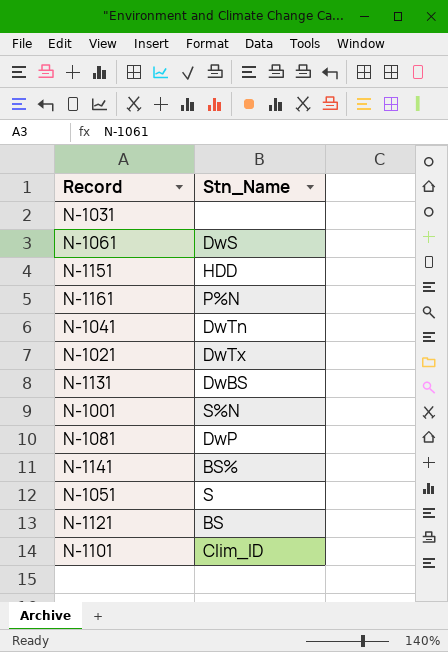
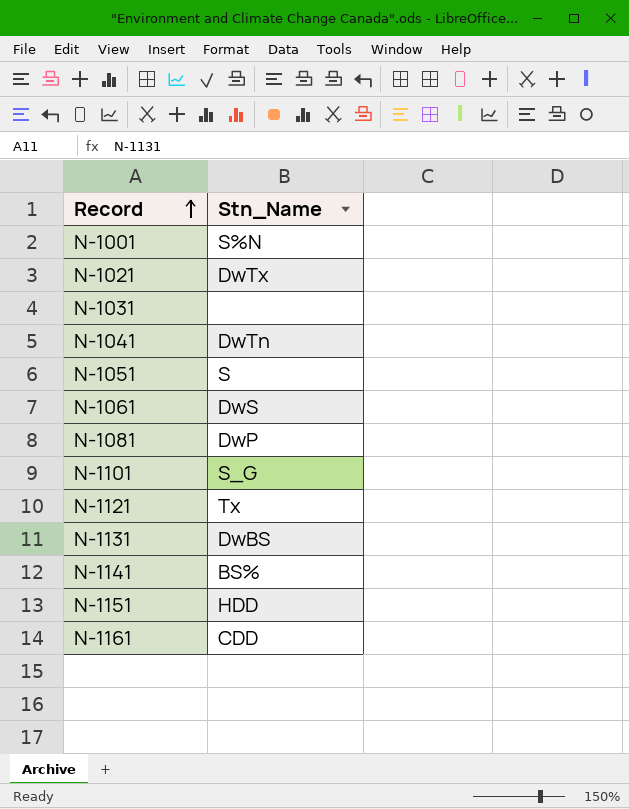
row order: none -> Record ascending
N-1101 | Stn_Name: Clim_ID -> S_G
N-1121 | Stn_Name: BS -> Tx
N-1161 | Stn_Name: P%N -> CDD

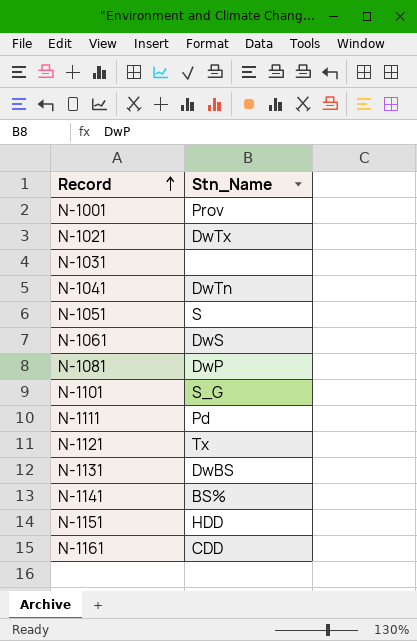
N-1001 | Stn_Name: S%N -> Prov
row N-1111: none -> Pd

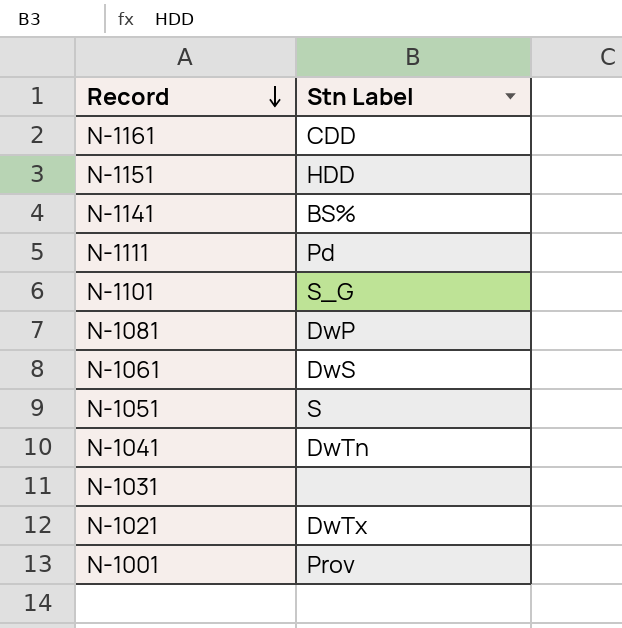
row order: Record ascending -> Record descending
column name: Stn_Name -> Stn Label
row N-1121: Tx -> none
row N-1131: DwBS -> none

